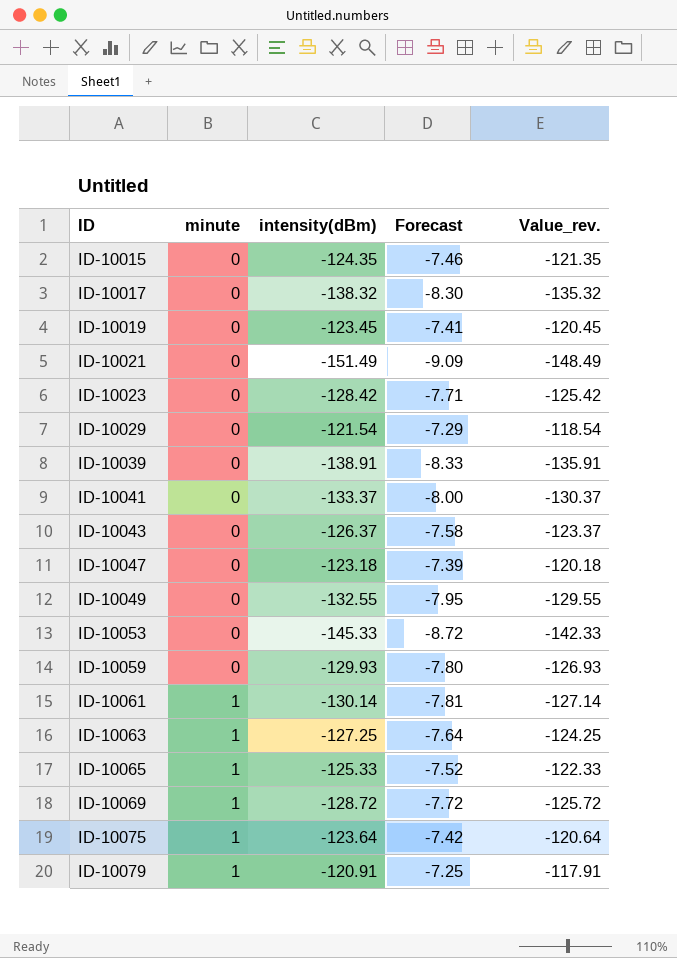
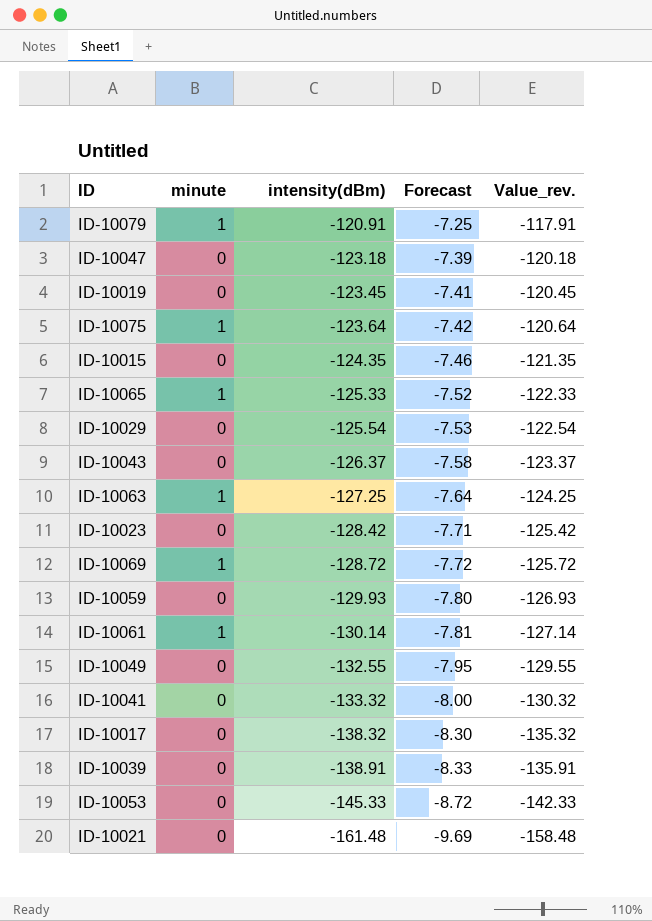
row order: ID ascending -> intensity(dBm) descending
ID-10029 | intensity(dBm): -121.54 -> -125.54
ID-10029 | Forecast: -7.29 -> -7.53
ID-10029 | Value_rev.: -118.54 -> -122.54
ID-10041 | intensity(dBm): -133.37 -> -133.32
ID-10041 | Value_rev.: -130.37 -> -130.32
ID-10021 | intensity(dBm): -151.49 -> -161.48
ID-10021 | Forecast: -9.09 -> -9.69
ID-10021 | Value_rev.: -148.49 -> -158.48

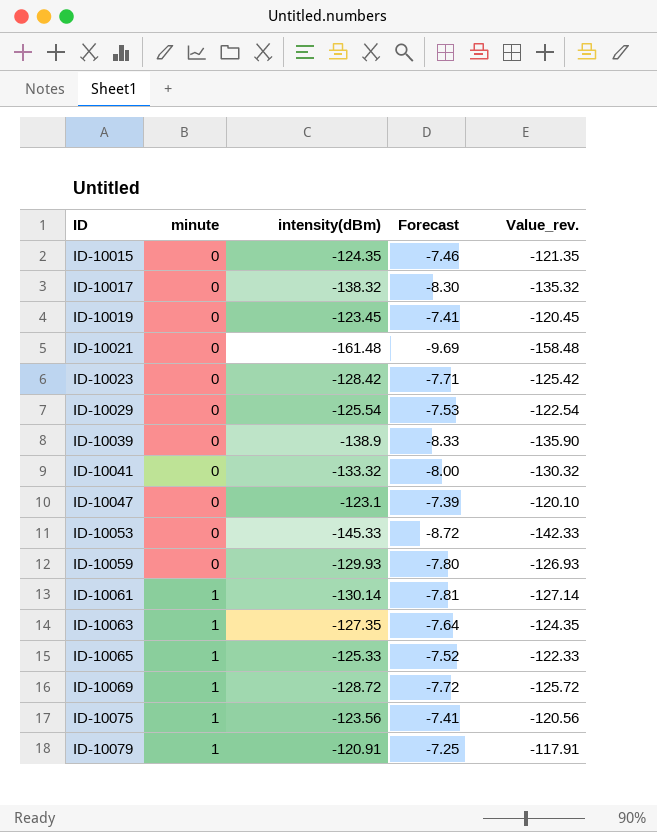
row order: intensity(dBm) descending -> ID ascending
row ID-10043: 0 | -126.37 | -7.58 | -123.37 -> none
row ID-10049: 0 | -132.55 | -7.95 | -129.55 -> none
ID-10039 | intensity(dBm): -138.91 -> -138.9
ID-10039 | Value_rev.: -135.91 -> -135.90
ID-10047 | intensity(dBm): -123.18 -> -123.1
ID-10047 | Value_rev.: -120.18 -> -120.10
ID-10063 | intensity(dBm): -127.25 -> -127.35
ID-10063 | Value_rev.: -124.25 -> -124.35
ID-10075 | intensity(dBm): -123.64 -> -123.56
ID-10075 | Forecast: -7.42 -> -7.41
ID-10075 | Value_rev.: -120.64 -> -120.56

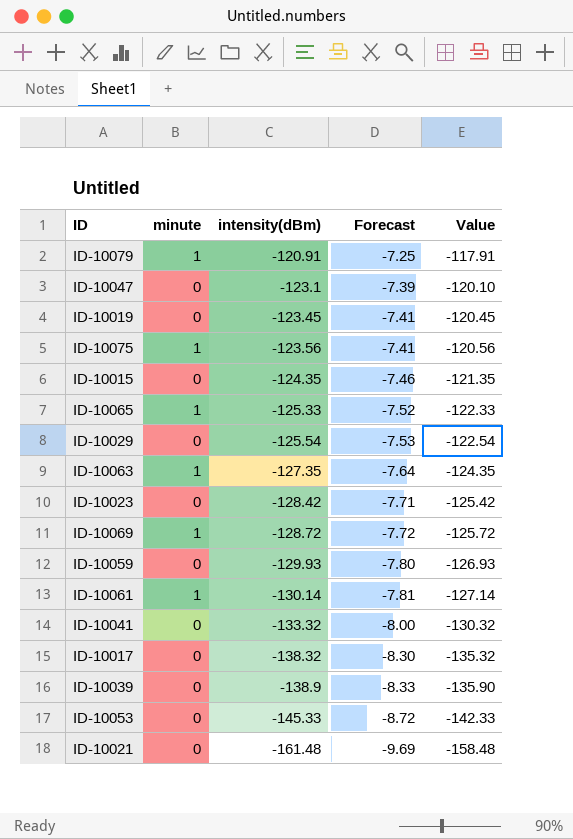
row order: ID ascending -> intensity(dBm) descending
column name: Value_rev. -> Value

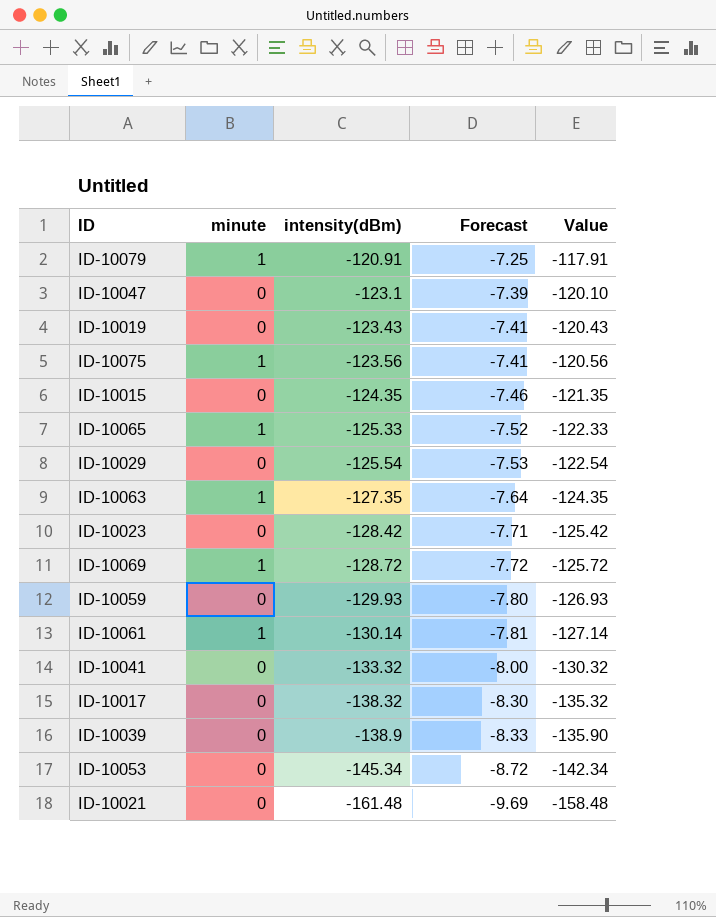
ID-10019 | intensity(dBm): -123.45 -> -123.43
ID-10019 | Value: -120.45 -> -120.43
ID-10053 | intensity(dBm): -145.33 -> -145.34
ID-10053 | Value: -142.33 -> -142.34

